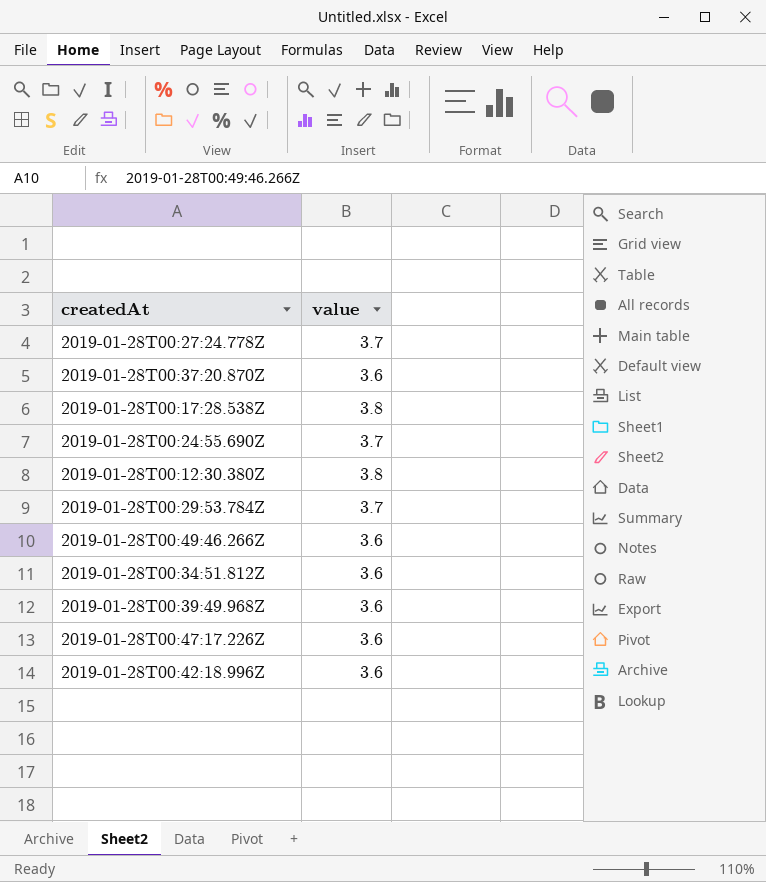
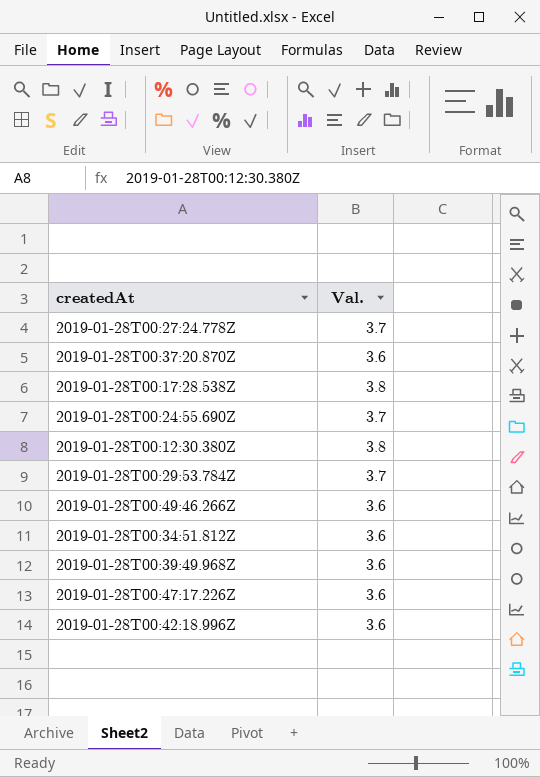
column name: value -> Val.

